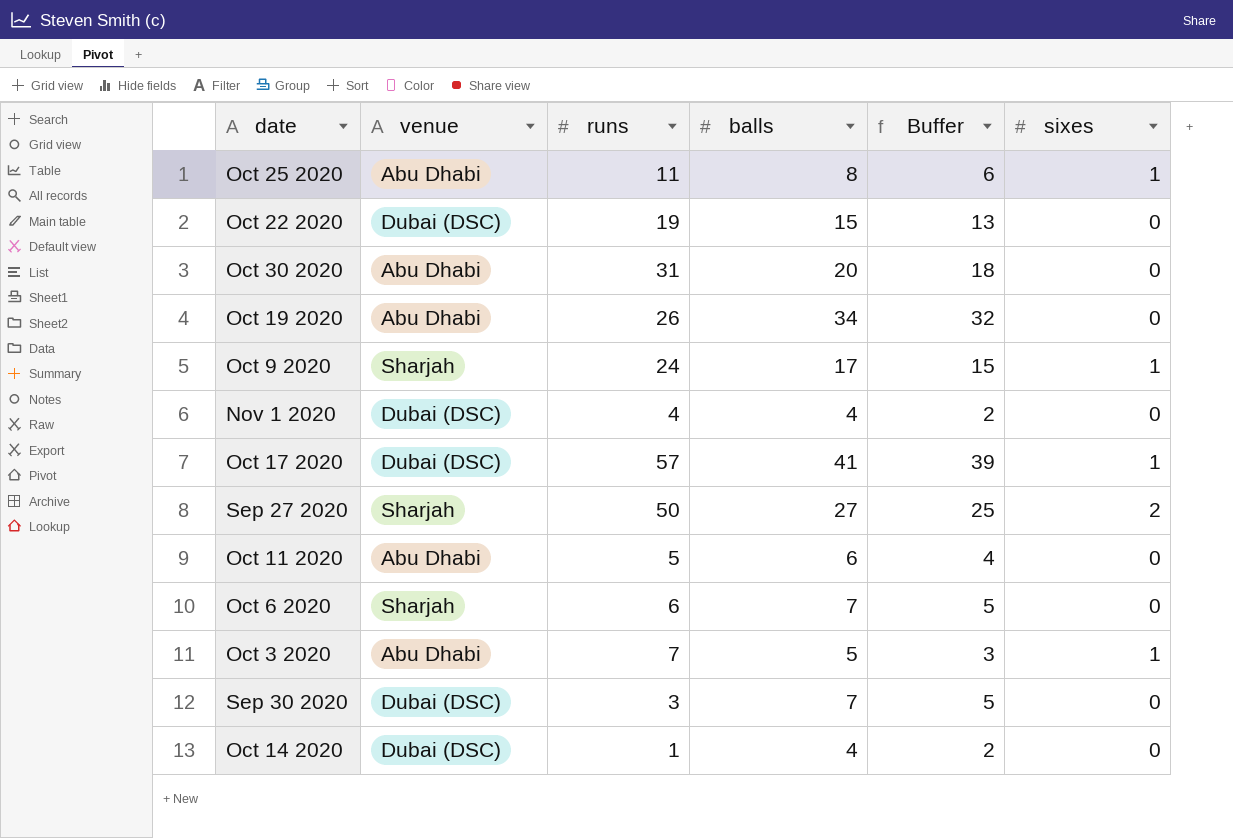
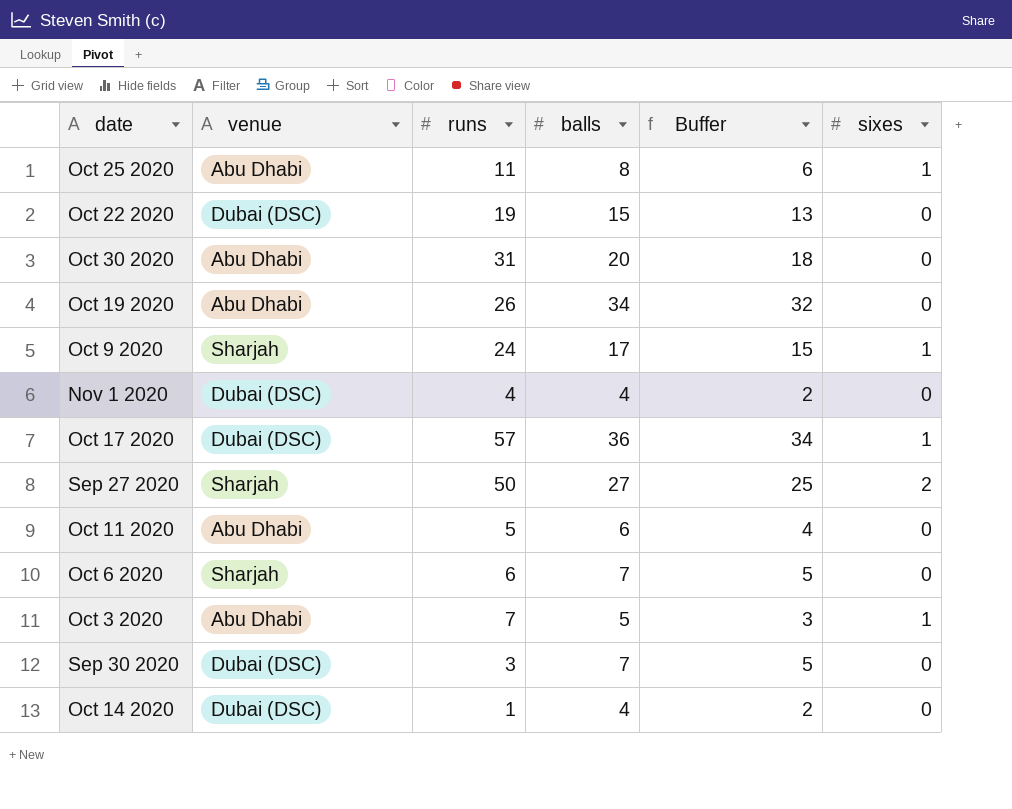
Oct 17 2020 | balls: 41 -> 36
Oct 17 2020 | Buffer: 39 -> 34

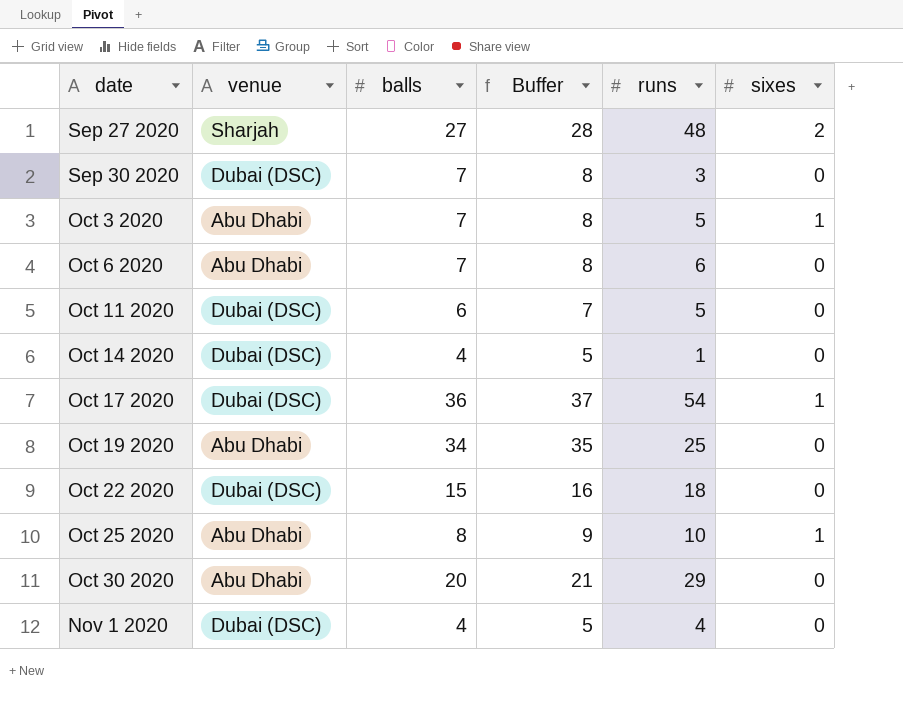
row order: none -> date ascending
column Buffer | formula: [balls] - 2 -> [balls] + 1
column runs | position: 3 -> 5
row Oct 9 2020: Sharjah | 24 | 17 | 15 | 1 -> none
Sep 27 2020 | runs: 50 -> 48
Oct 3 2020 | balls: 5 -> 7
Oct 3 2020 | runs: 7 -> 5
Oct 6 2020 | venue: Sharjah -> Abu Dhabi
Oct 11 2020 | venue: Abu Dhabi -> Dubai (DSC)
Oct 17 2020 | runs: 57 -> 54
Oct 19 2020 | runs: 26 -> 25
Oct 22 2020 | runs: 19 -> 18
Oct 25 2020 | runs: 11 -> 10
Oct 30 2020 | runs: 31 -> 29

